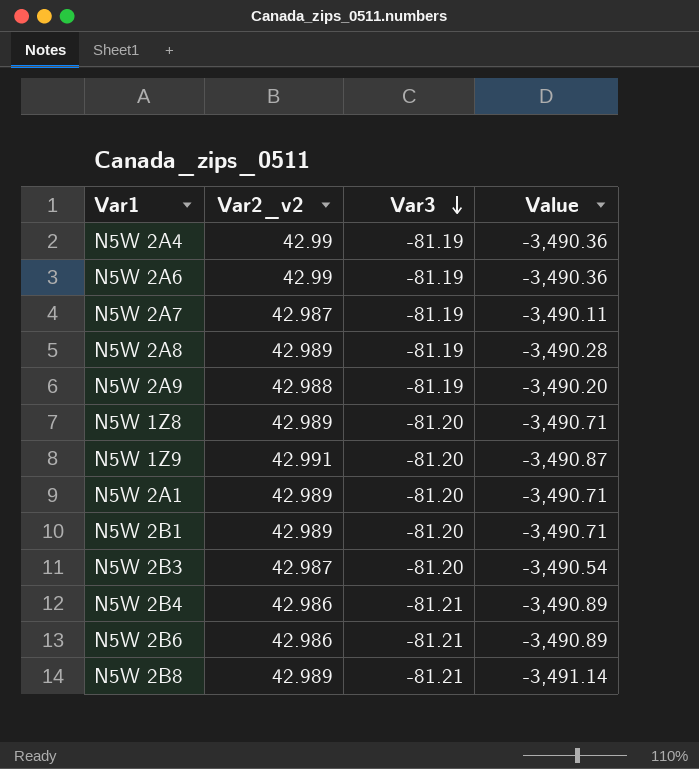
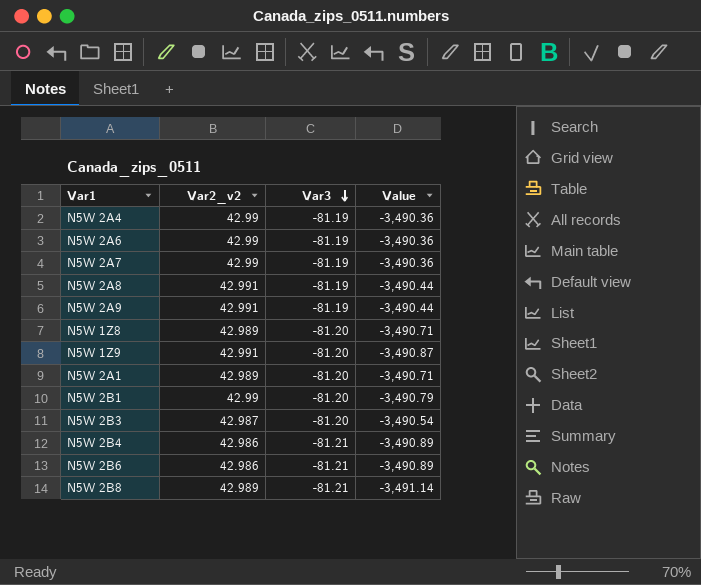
N5W 2A7 | Var2_v2: 42.987 -> 42.99
N5W 2A7 | Value: -3,490.11 -> -3,490.36
N5W 2A8 | Var2_v2: 42.989 -> 42.991
N5W 2A8 | Value: -3,490.28 -> -3,490.44
N5W 2A9 | Var2_v2: 42.988 -> 42.991
N5W 2A9 | Value: -3,490.20 -> -3,490.44
N5W 2B1 | Var2_v2: 42.989 -> 42.99
N5W 2B1 | Value: -3,490.71 -> -3,490.79

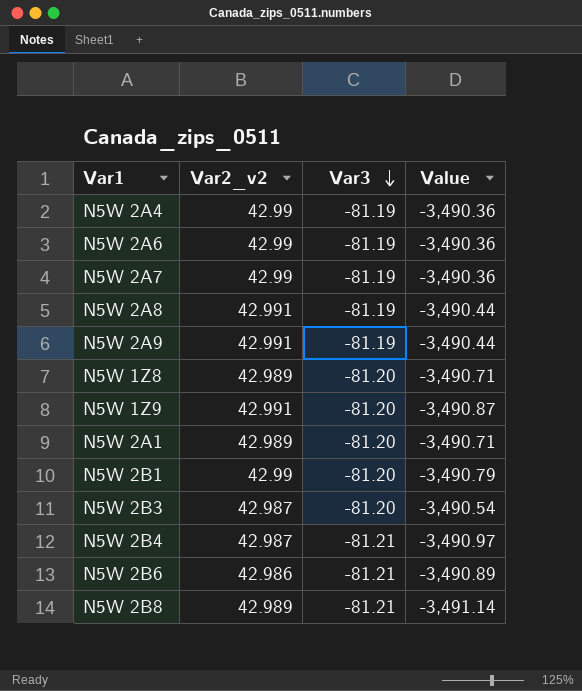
N5W 2B4 | Var2_v2: 42.986 -> 42.987
N5W 2B4 | Value: -3,490.89 -> -3,490.97

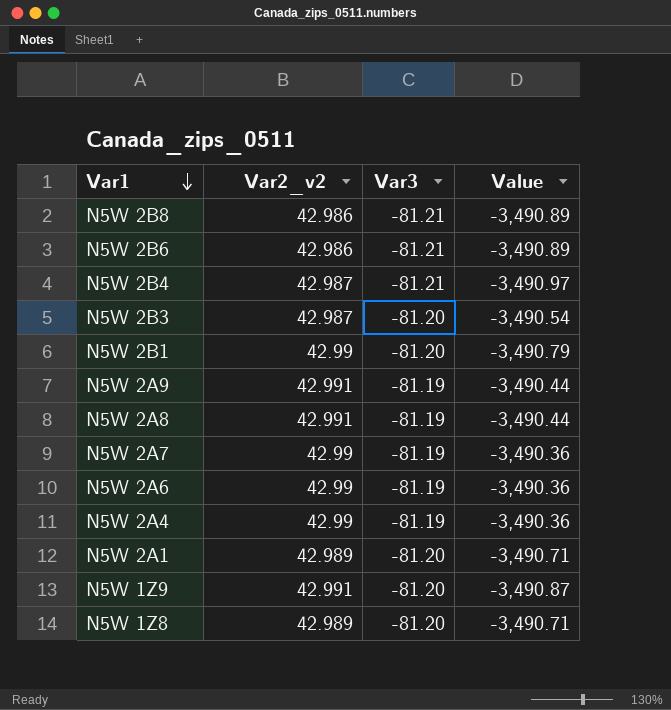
row order: Var3 descending -> Var1 descending
N5W 2B8 | Var2_v2: 42.989 -> 42.986
N5W 2B8 | Value: -3,491.14 -> -3,490.89

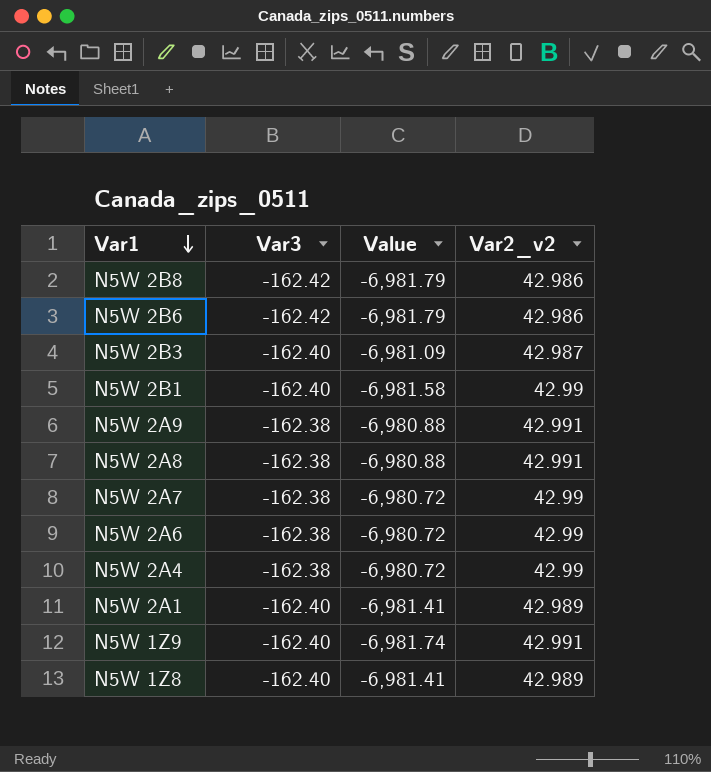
column Var2_v2 | position: 2 -> 4
row N5W 2B4: 42.987 | -81.21 | -3,490.97 -> none
N5W 2B8 | Var3: -81.21 -> -162.42
N5W 2B8 | Value: -3,490.89 -> -6,981.79
N5W 2B6 | Var3: -81.21 -> -162.42
N5W 2B6 | Value: -3,490.89 -> -6,981.79
N5W 2B3 | Var3: -81.20 -> -162.40
N5W 2B3 | Value: -3,490.54 -> -6,981.09
N5W 2B1 | Var3: -81.20 -> -162.40
N5W 2B1 | Value: -3,490.79 -> -6,981.58
N5W 2A9 | Var3: -81.19 -> -162.38
N5W 2A9 | Value: -3,490.44 -> -6,980.88
N5W 2A8 | Var3: -81.19 -> -162.38
N5W 2A8 | Value: -3,490.44 -> -6,980.88
N5W 2A7 | Var3: -81.19 -> -162.38
N5W 2A7 | Value: -3,490.36 -> -6,980.72
N5W 2A6 | Var3: -81.19 -> -162.38
N5W 2A6 | Value: -3,490.36 -> -6,980.72
N5W 2A4 | Var3: -81.19 -> -162.38
N5W 2A4 | Value: -3,490.36 -> -6,980.72
N5W 2A1 | Var3: -81.20 -> -162.40
N5W 2A1 | Value: -3,490.71 -> -6,981.41
N5W 1Z9 | Var3: -81.20 -> -162.40
N5W 1Z9 | Value: -3,490.87 -> -6,981.74
N5W 1Z8 | Var3: -81.20 -> -162.40
N5W 1Z8 | Value: -3,490.71 -> -6,981.41

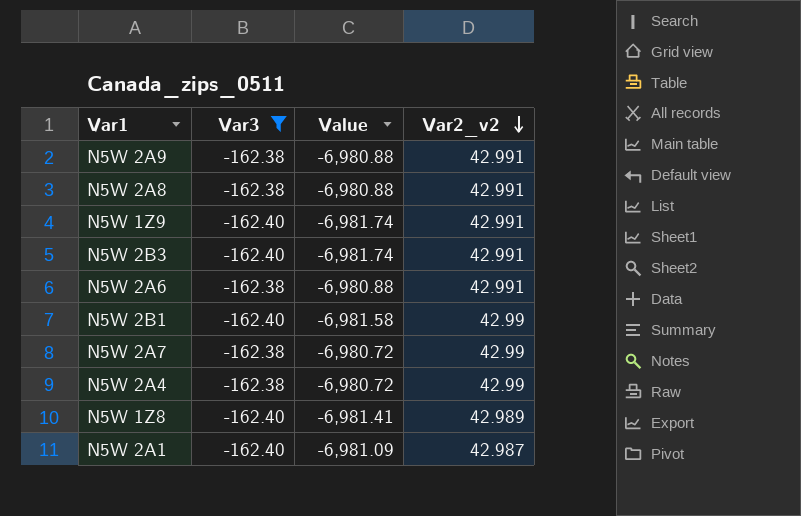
filter: none -> Var3 != -162.42
row order: Var1 descending -> Var2_v2 descending
N5W 2B3 | Value: -6,981.09 -> -6,981.74
N5W 2B3 | Var2_v2: 42.987 -> 42.991
N5W 2A6 | Value: -6,980.72 -> -6,980.88
N5W 2A6 | Var2_v2: 42.99 -> 42.991
N5W 2A1 | Value: -6,981.41 -> -6,981.09
N5W 2A1 | Var2_v2: 42.989 -> 42.987

